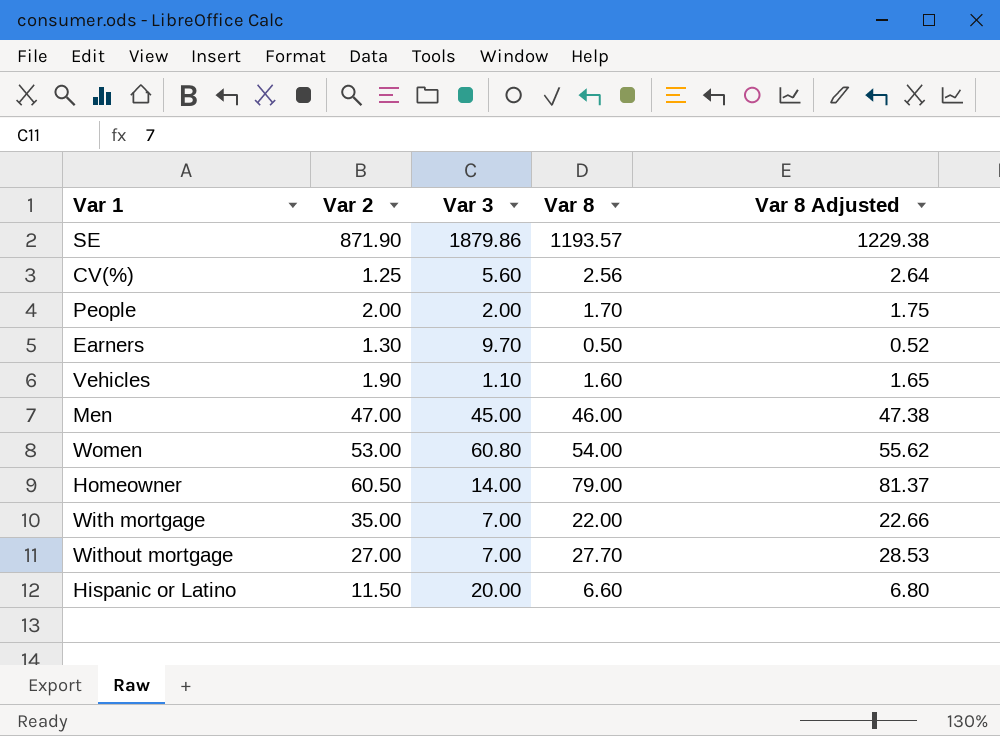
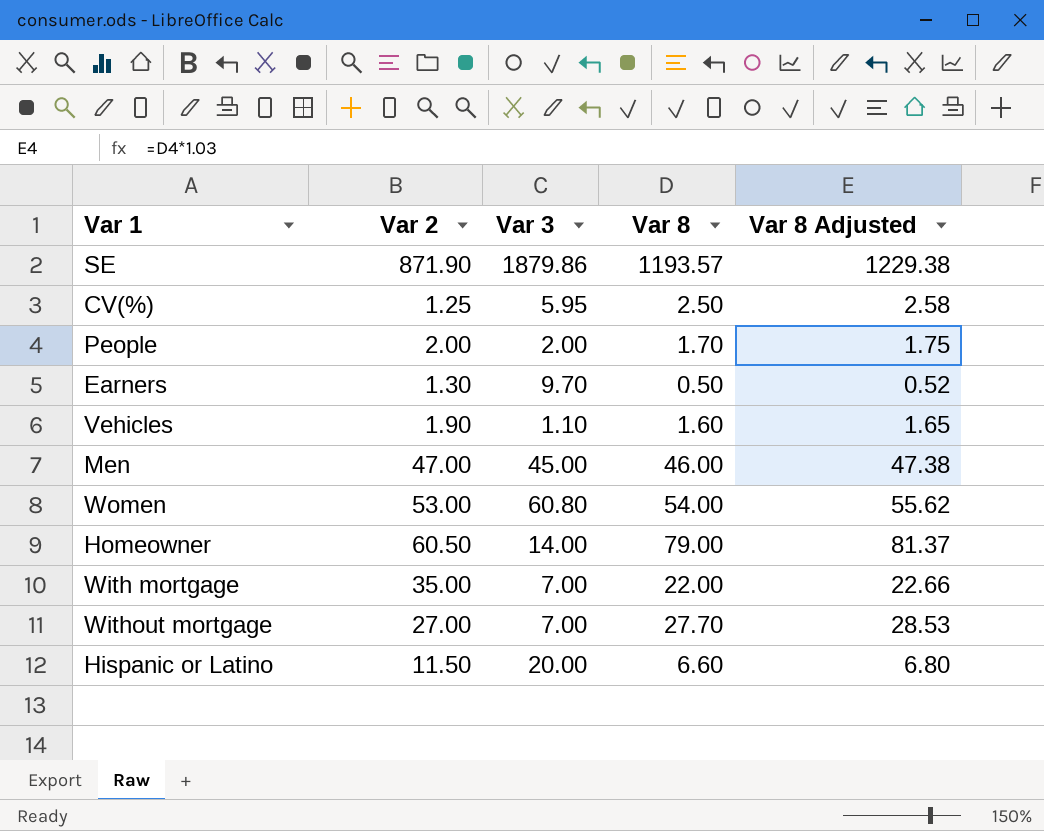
CV(%) | Var 3: 5.60 -> 5.95
CV(%) | Var 8: 2.56 -> 2.50
CV(%) | Var 8 Adjusted: 2.64 -> 2.58

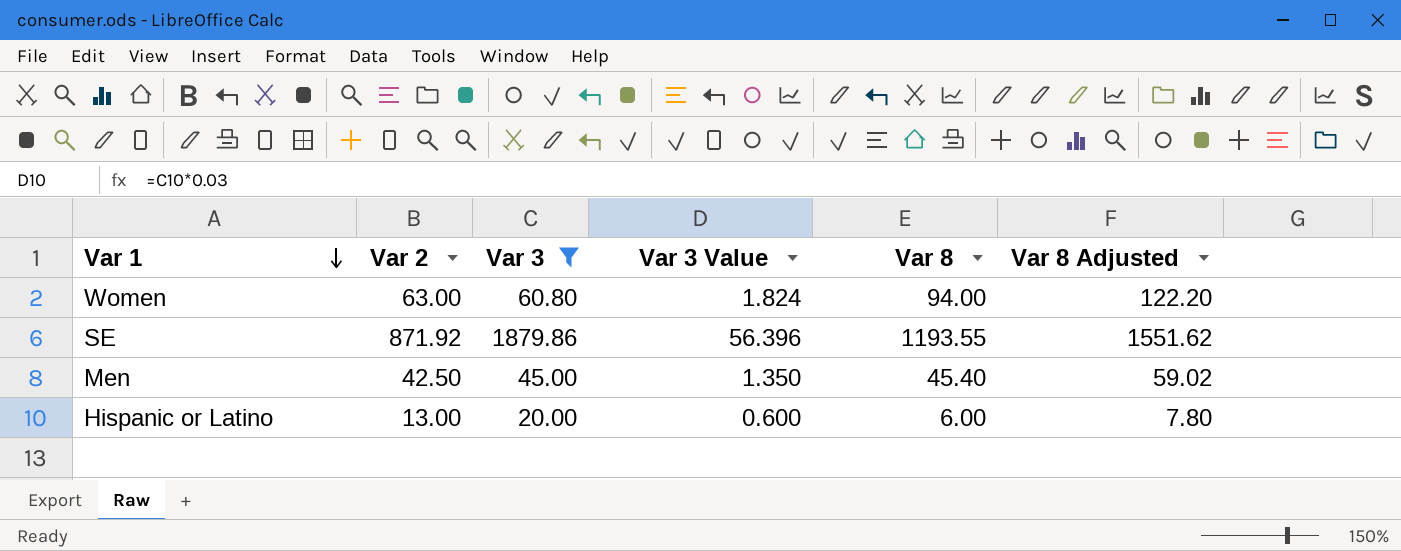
filter: none -> Var 3 >= 20.00
row order: none -> Var 1 descending
column Var 3 Value | formula: none -> [Var 3] * 0.03
column Var 8 Adjusted | formula: [Var 8] * 1.03 -> [Var 8] * 1.3
Women | Var 2: 53.00 -> 63.00
Women | Var 8: 54.00 -> 94.00
SE | Var 2: 871.90 -> 871.92
SE | Var 8: 1193.57 -> 1193.55
Men | Var 2: 47.00 -> 42.50
Men | Var 8: 46.00 -> 45.40
Hispanic or Latino | Var 2: 11.50 -> 13.00
Hispanic or Latino | Var 8: 6.60 -> 6.00

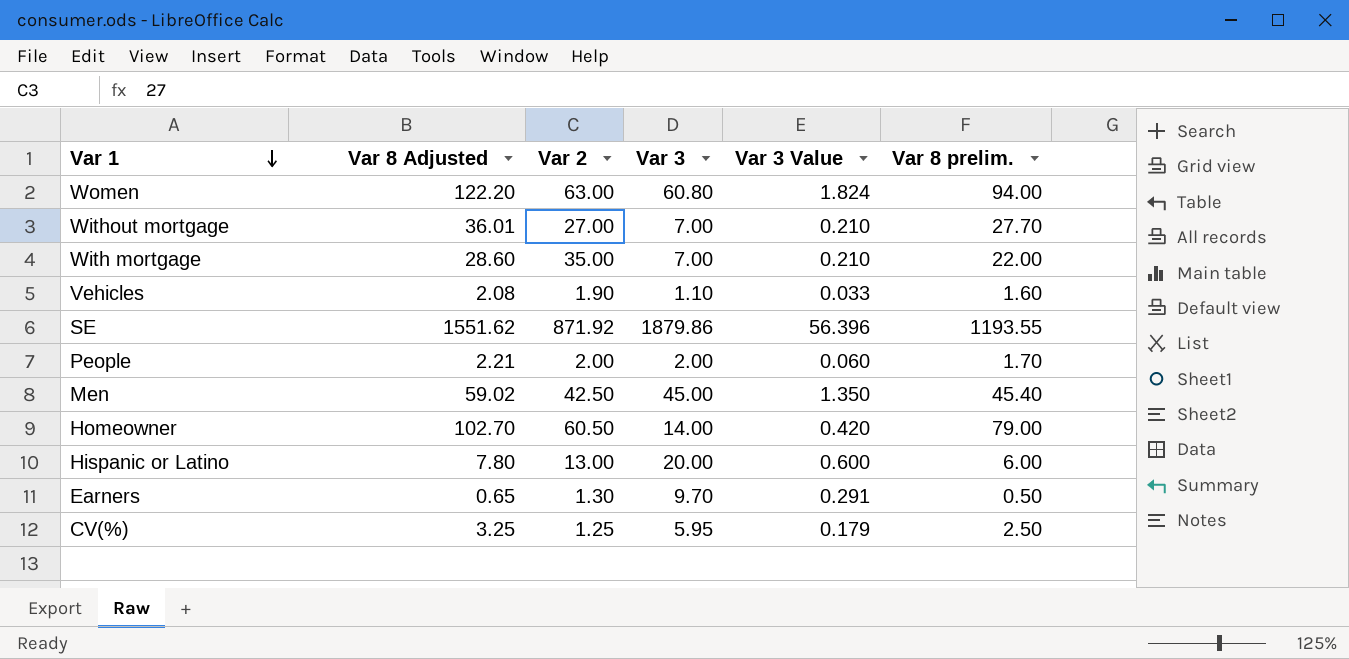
filter: Var 3 >= 20.00 -> none
column Var 8 Adjusted | position: 6 -> 2
column name: Var 8 -> Var 8 prelim.

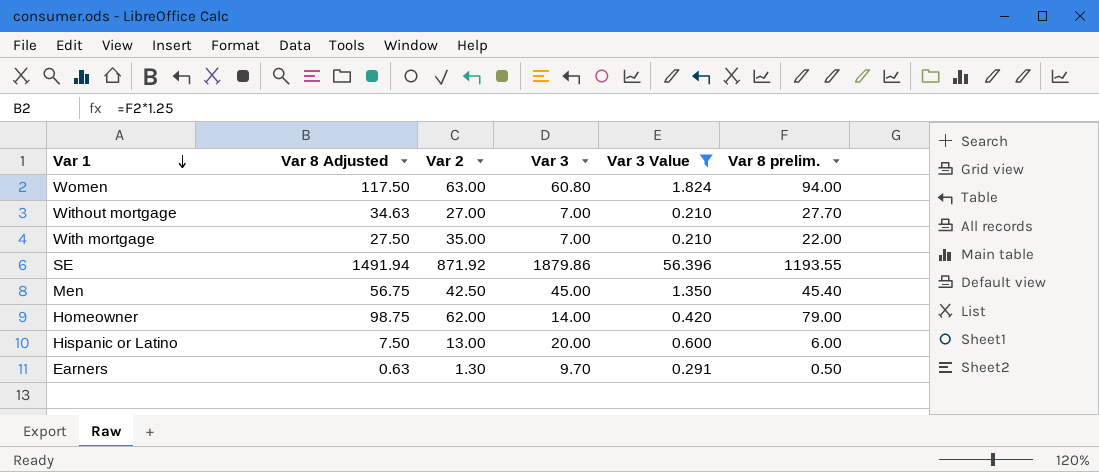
filter: none -> Var 3 Value >= 0.210
column Var 8 Adjusted | formula: [Var 8 prelim.] * 1.3 -> [Var 8 prelim.] * 1.25
Homeowner | Var 2: 60.50 -> 62.00

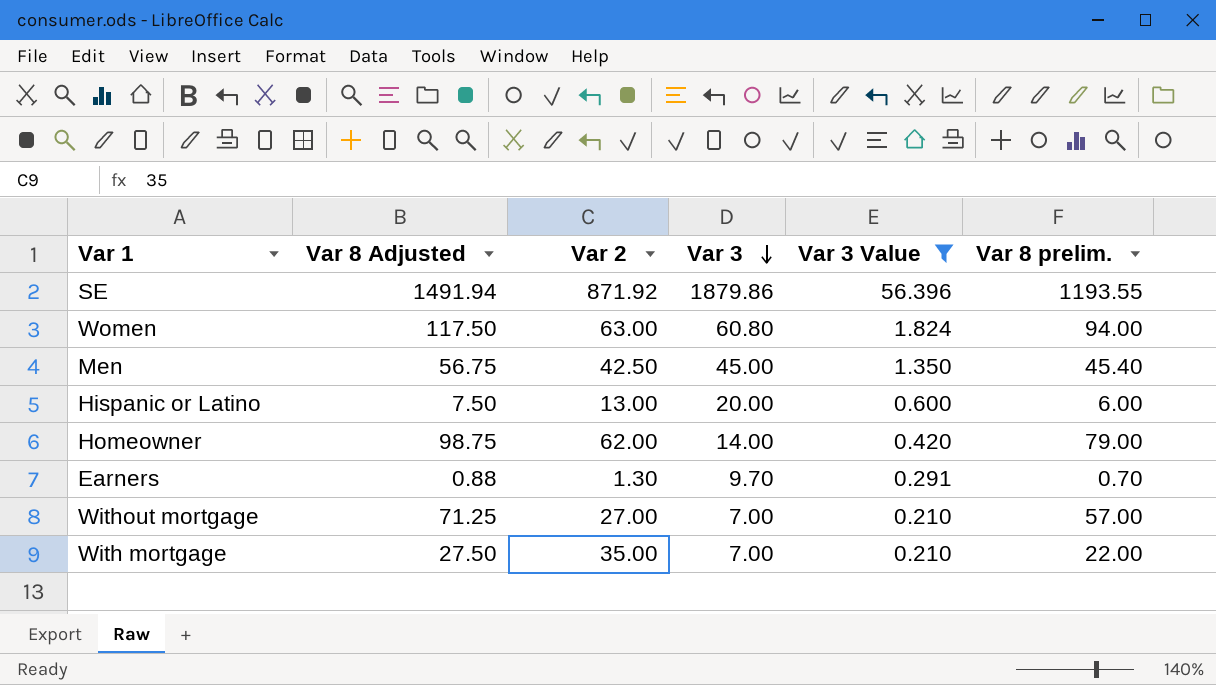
row order: Var 1 descending -> Var 3 descending
Earners | Var 8 Adjusted: 0.63 -> 0.88
Earners | Var 8 prelim.: 0.50 -> 0.70
Without mortgage | Var 8 Adjusted: 34.63 -> 71.25
Without mortgage | Var 8 prelim.: 27.70 -> 57.00

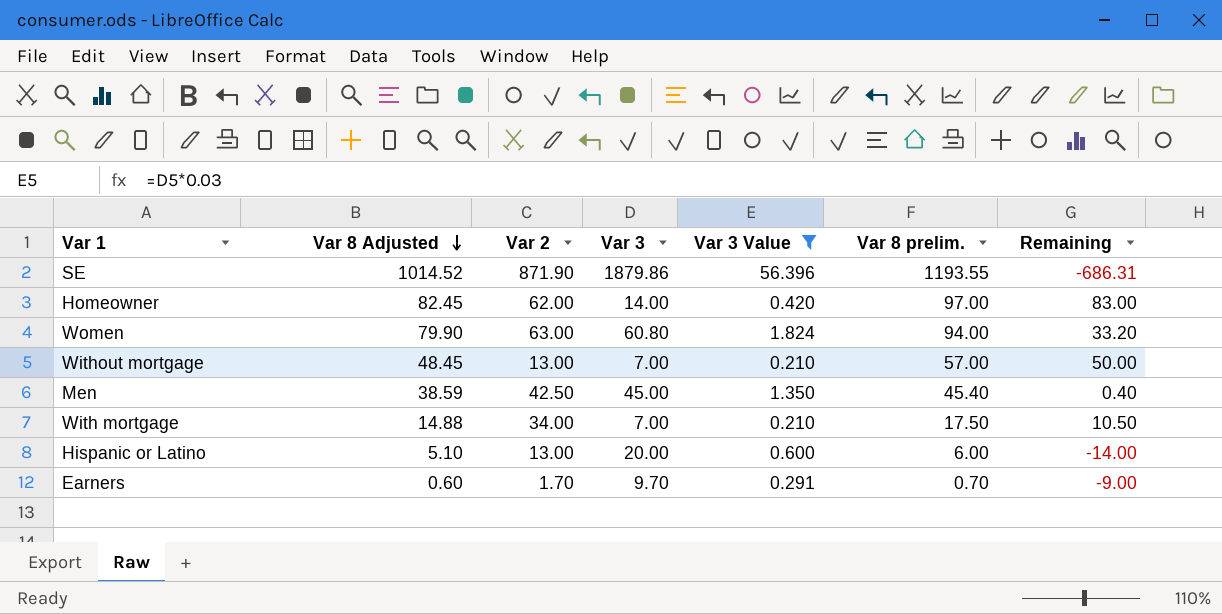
row order: Var 3 descending -> Var 8 Adjusted descending
column Var 8 Adjusted | formula: [Var 8 prelim.] * 1.25 -> [Var 8 prelim.] * 0.85
column Remaining | formula: none -> [Var 8 prelim.] - [Var 3]
SE | Var 2: 871.92 -> 871.90
Homeowner | Var 8 prelim.: 79.00 -> 97.00
Without mortgage | Var 2: 27.00 -> 13.00
With mortgage | Var 2: 35.00 -> 34.00
With mortgage | Var 8 prelim.: 22.00 -> 17.50
Earners | Var 2: 1.30 -> 1.70

